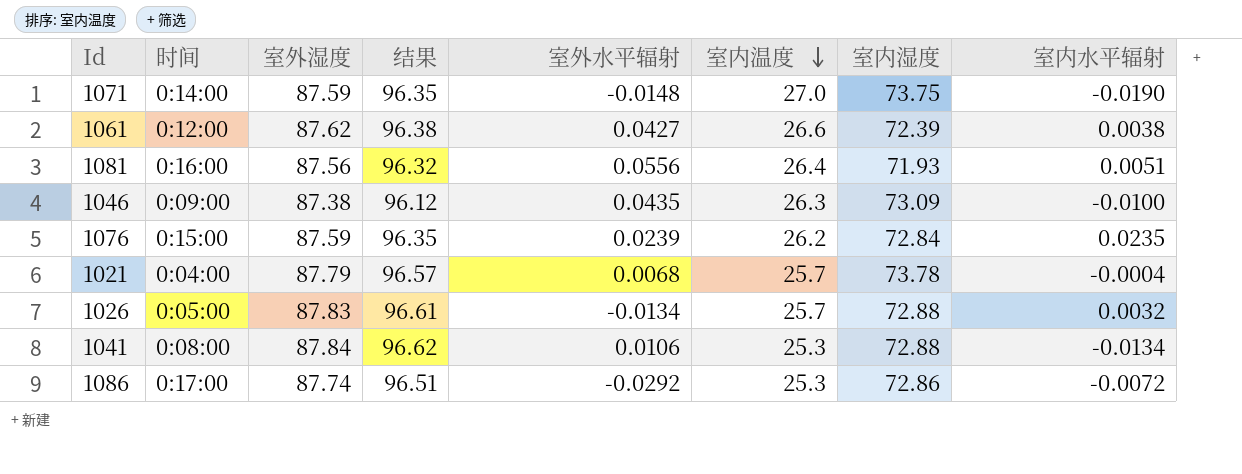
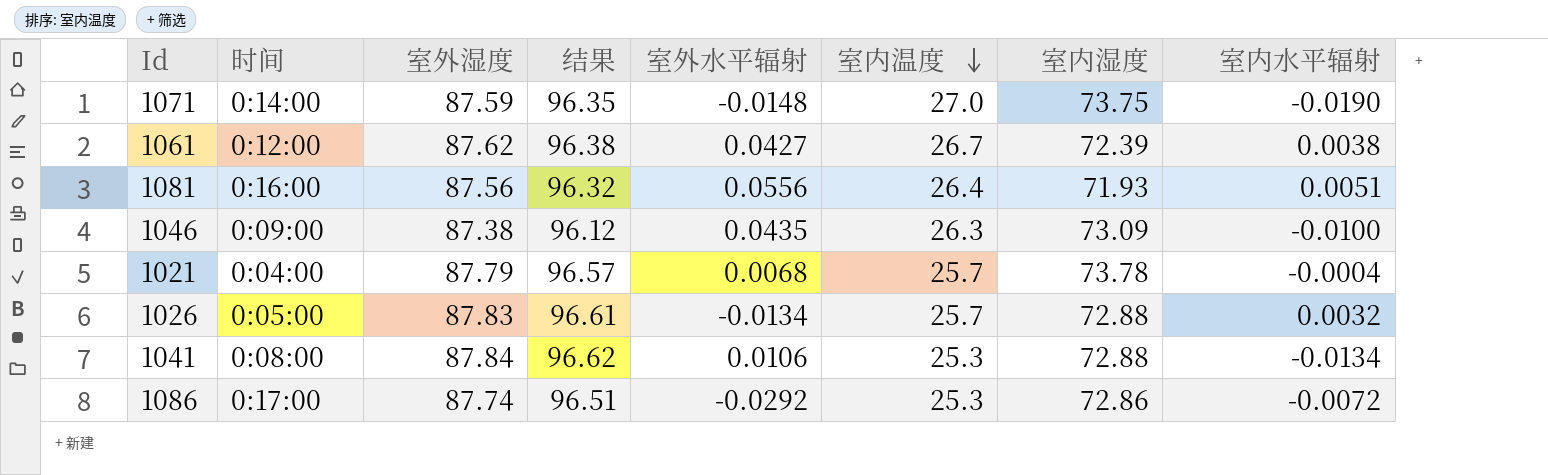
row 1076: 0:15:00 | 87.59 | 96.35 | 0.0239 | 26.2 | 72.84 | 0.0235 -> none
1061 | 室内温度: 26.6 -> 26.7

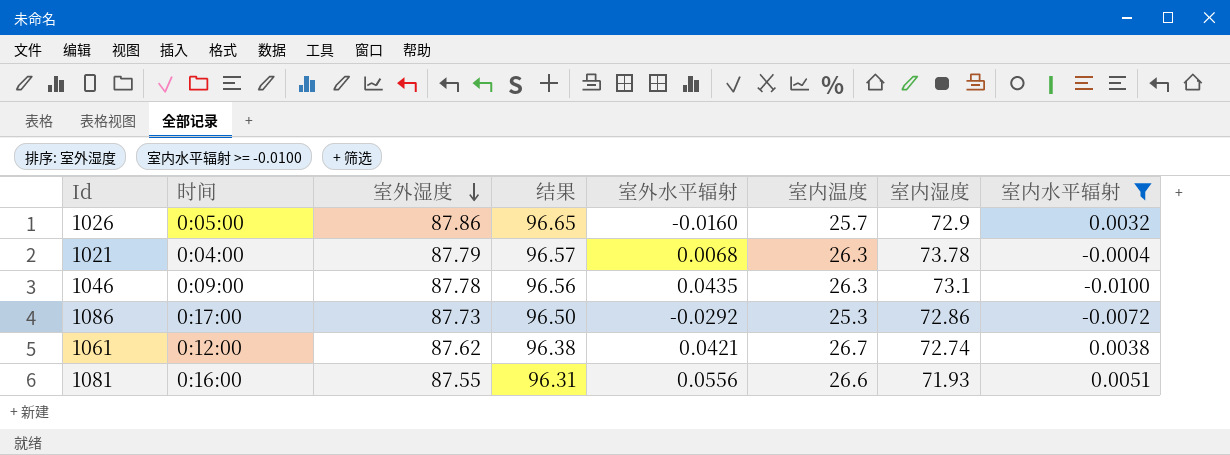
filter: none -> 室内水平辐射 >= -0.0100
row order: 室内温度 descending -> 室外湿度 descending
1026 | 室外湿度: 87.83 -> 87.86
1026 | 结果: 96.61 -> 96.65
1026 | 室外水平辐射: -0.0134 -> -0.0160
1026 | 室内湿度: 72.88 -> 72.9
1021 | 室内温度: 25.7 -> 26.3
1046 | 室外湿度: 87.38 -> 87.78
1046 | 结果: 96.12 -> 96.56
1046 | 室内湿度: 73.09 -> 73.1
1086 | 室外湿度: 87.74 -> 87.73
1086 | 结果: 96.51 -> 96.50
1061 | 室外水平辐射: 0.0427 -> 0.0421
1061 | 室内湿度: 72.39 -> 72.74
1081 | 室外湿度: 87.56 -> 87.55
1081 | 结果: 96.32 -> 96.31
1081 | 室内温度: 26.4 -> 26.6

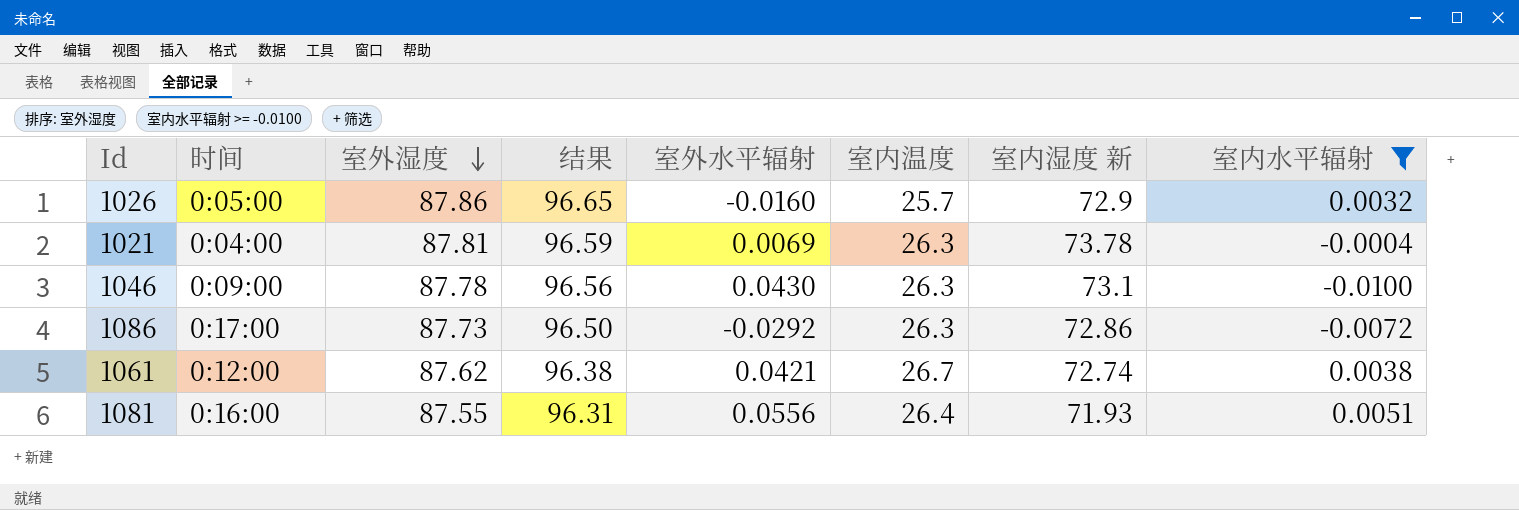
column name: 室内湿度 -> 室内湿度 新
1021 | 室外湿度: 87.79 -> 87.81
1021 | 结果: 96.57 -> 96.59
1021 | 室外水平辐射: 0.0068 -> 0.0069
1046 | 室外水平辐射: 0.0435 -> 0.0430
1086 | 室内温度: 25.3 -> 26.3
1081 | 室内温度: 26.6 -> 26.4

